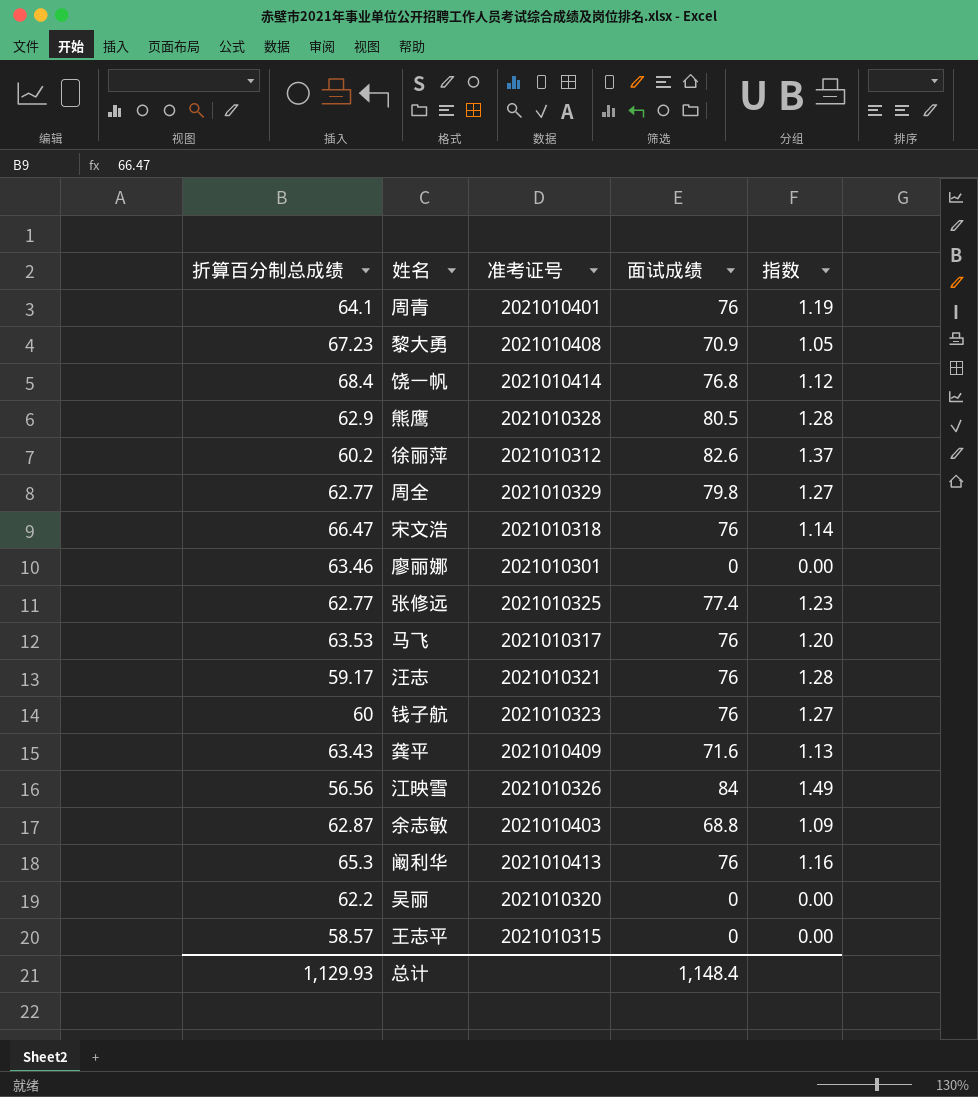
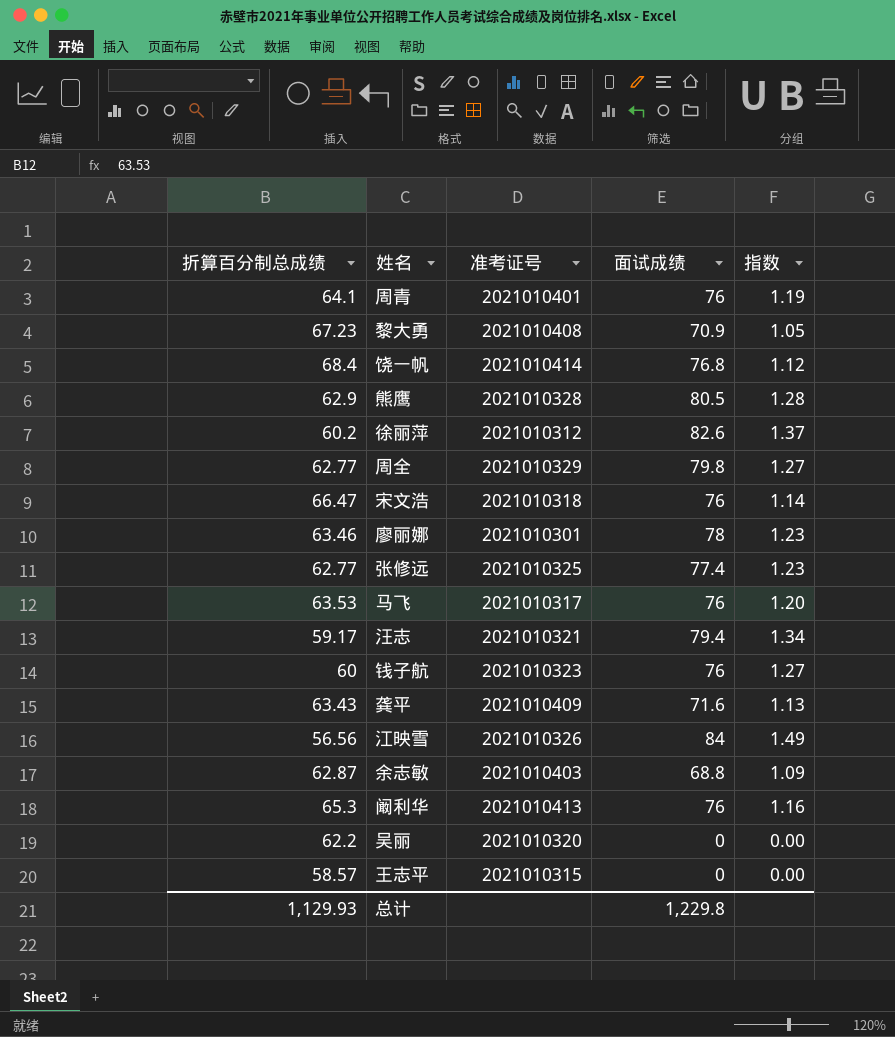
廖丽娜 | 面试成绩: 0 -> 78
廖丽娜 | 指数: 0.00 -> 1.23
汪志 | 面试成绩: 76 -> 79.4
汪志 | 指数: 1.28 -> 1.34
总计 | 面试成绩: 1,148.4 -> 1,229.8

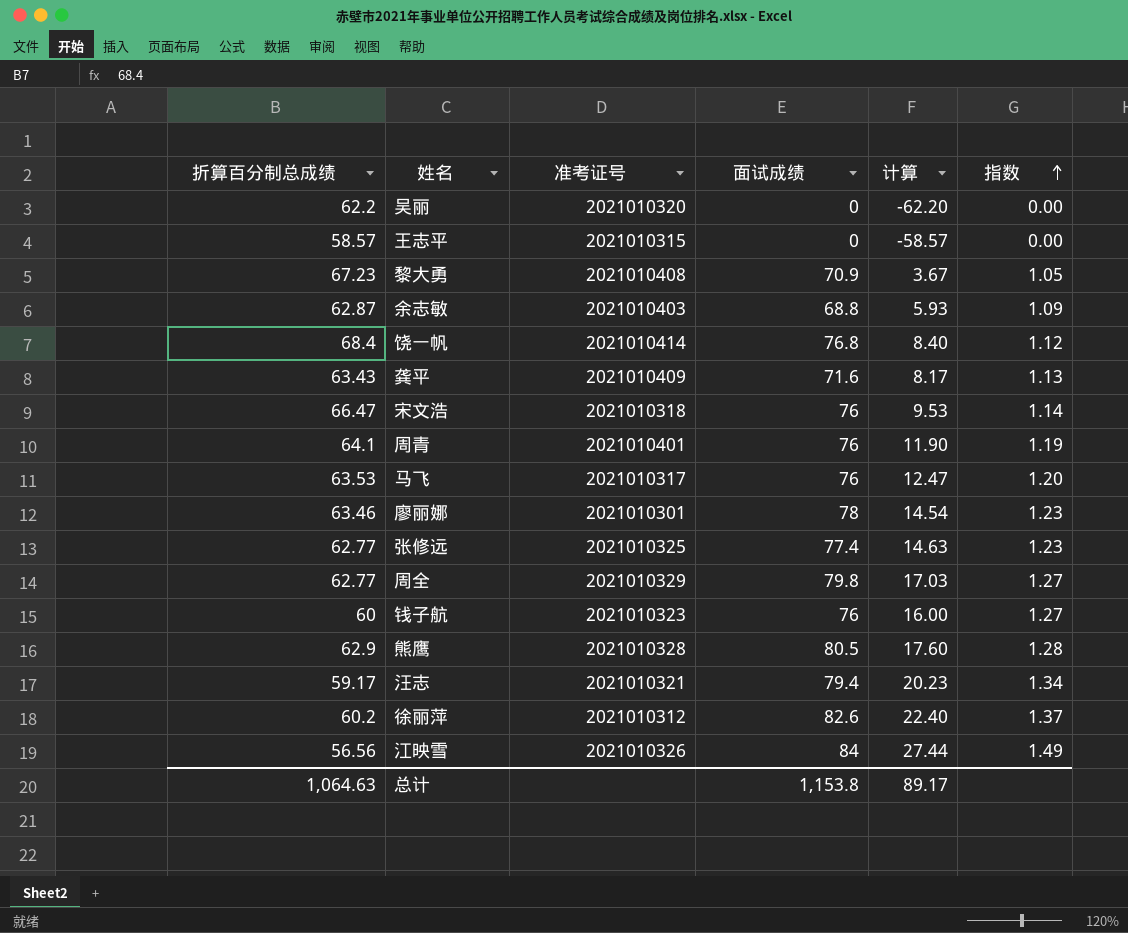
row order: none -> 指数 ascending
column 计算 | formula: none -> [面试成绩] - [折算百分制总成绩]
row 阚利华: 65.3 | 2021010413 | 76 | 1.16 -> none
总计 | 折算百分制总成绩: 1,129.93 -> 1,064.63
总计 | 面试成绩: 1,229.8 -> 1,153.8

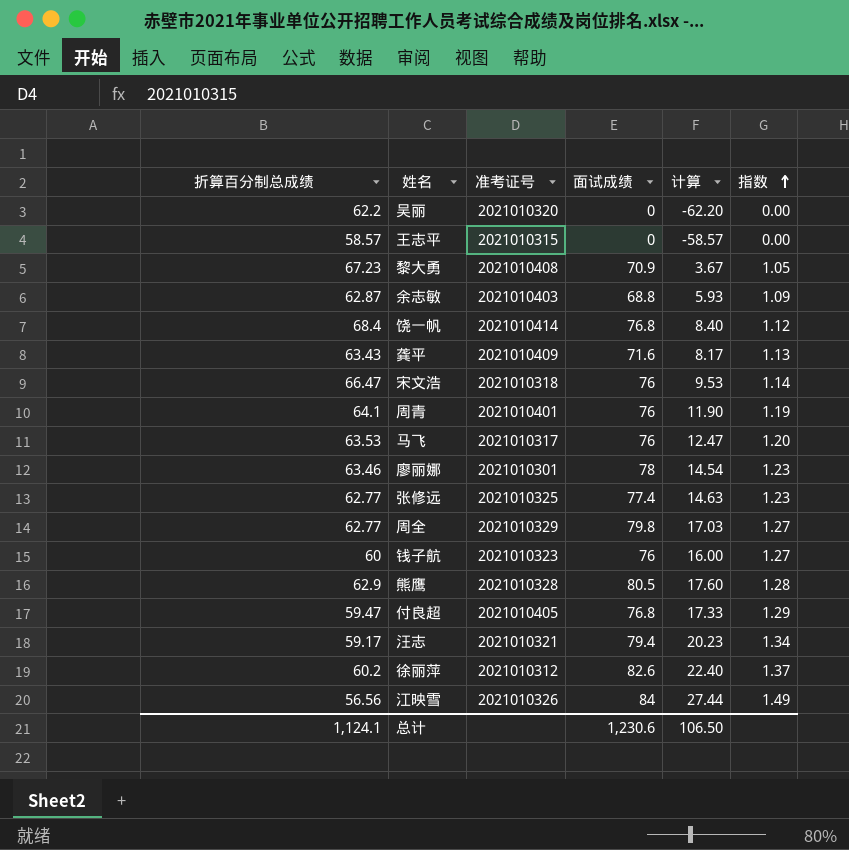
row 付良超: none -> 59.47 | 2021010405 | 76.8 | 17.33 | 1.29
总计 | 折算百分制总成绩: 1,064.63 -> 1,124.1
总计 | 面试成绩: 1,153.8 -> 1,230.6
总计 | 计算: 89.17 -> 106.50

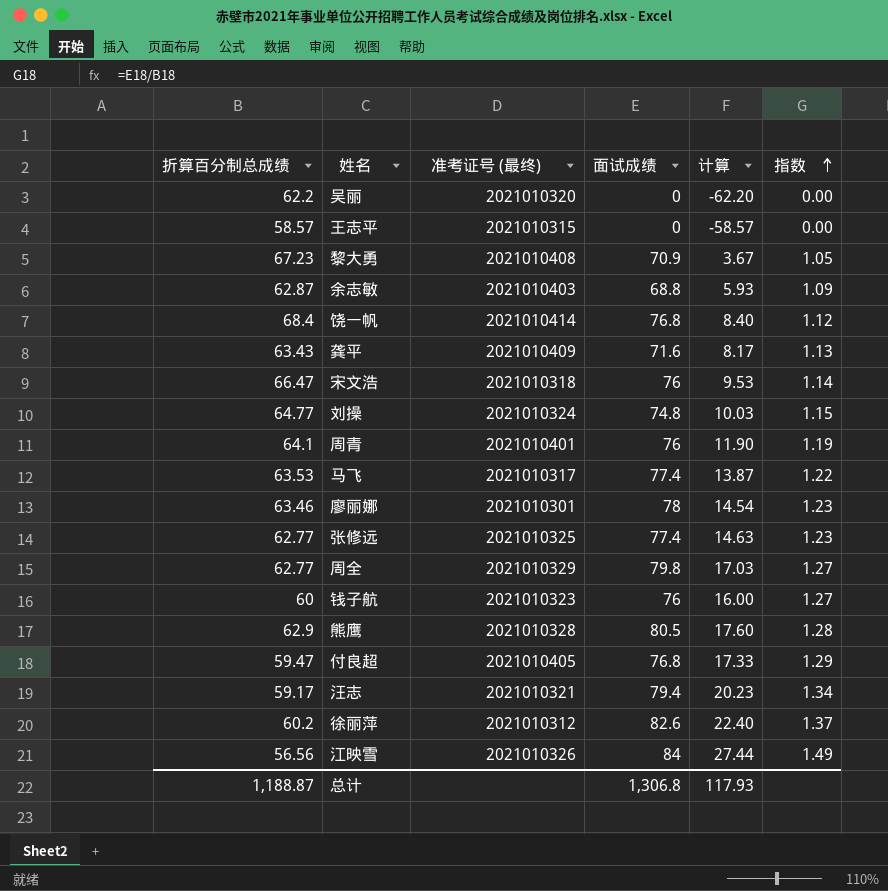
column name: 准考证号 -> 准考证号 (最终)
row 刘操: none -> 64.77 | 2021010324 | 74.8 | 10.03 | 1.15
马飞 | 面试成绩: 76 -> 77.4
马飞 | 计算: 12.47 -> 13.87
马飞 | 指数: 1.20 -> 1.22
总计 | 折算百分制总成绩: 1,124.1 -> 1,188.87
总计 | 面试成绩: 1,230.6 -> 1,306.8
总计 | 计算: 106.50 -> 117.93

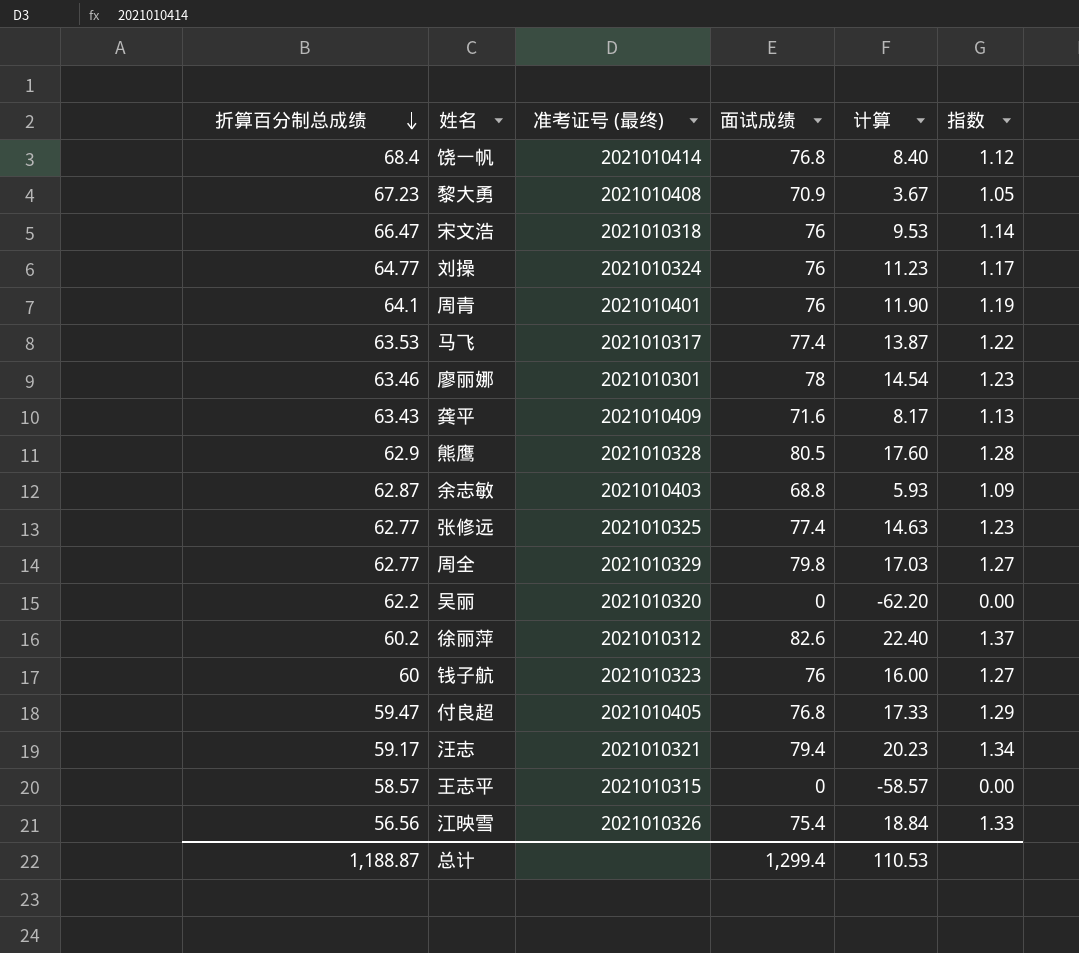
row order: 指数 ascending -> 折算百分制总成绩 descending
刘操 | 面试成绩: 74.8 -> 76
刘操 | 计算: 10.03 -> 11.23
刘操 | 指数: 1.15 -> 1.17
江映雪 | 面试成绩: 84 -> 75.4
江映雪 | 计算: 27.44 -> 18.84
江映雪 | 指数: 1.49 -> 1.33
总计 | 面试成绩: 1,306.8 -> 1,299.4
总计 | 计算: 117.93 -> 110.53

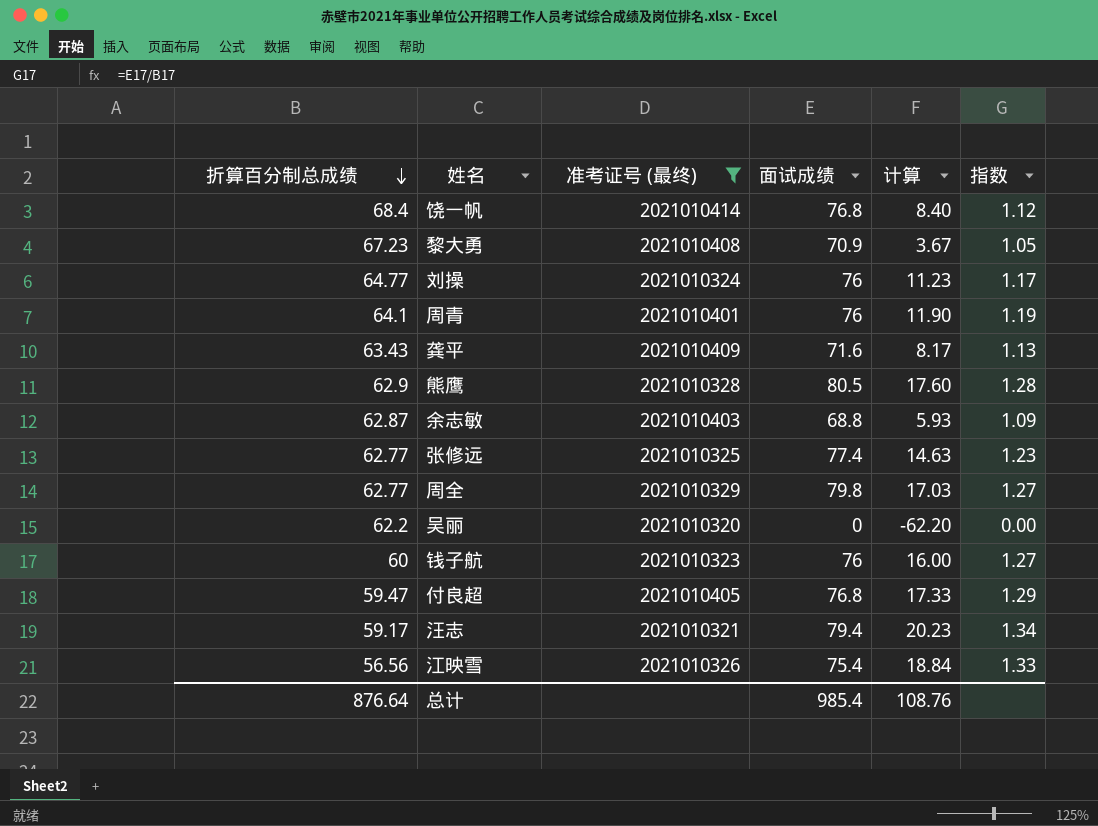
filter: none -> 准考证号 (最终) >= 2021010320
总计 | 折算百分制总成绩: 1,188.87 -> 876.64
总计 | 面试成绩: 1,299.4 -> 985.4
总计 | 计算: 110.53 -> 108.76

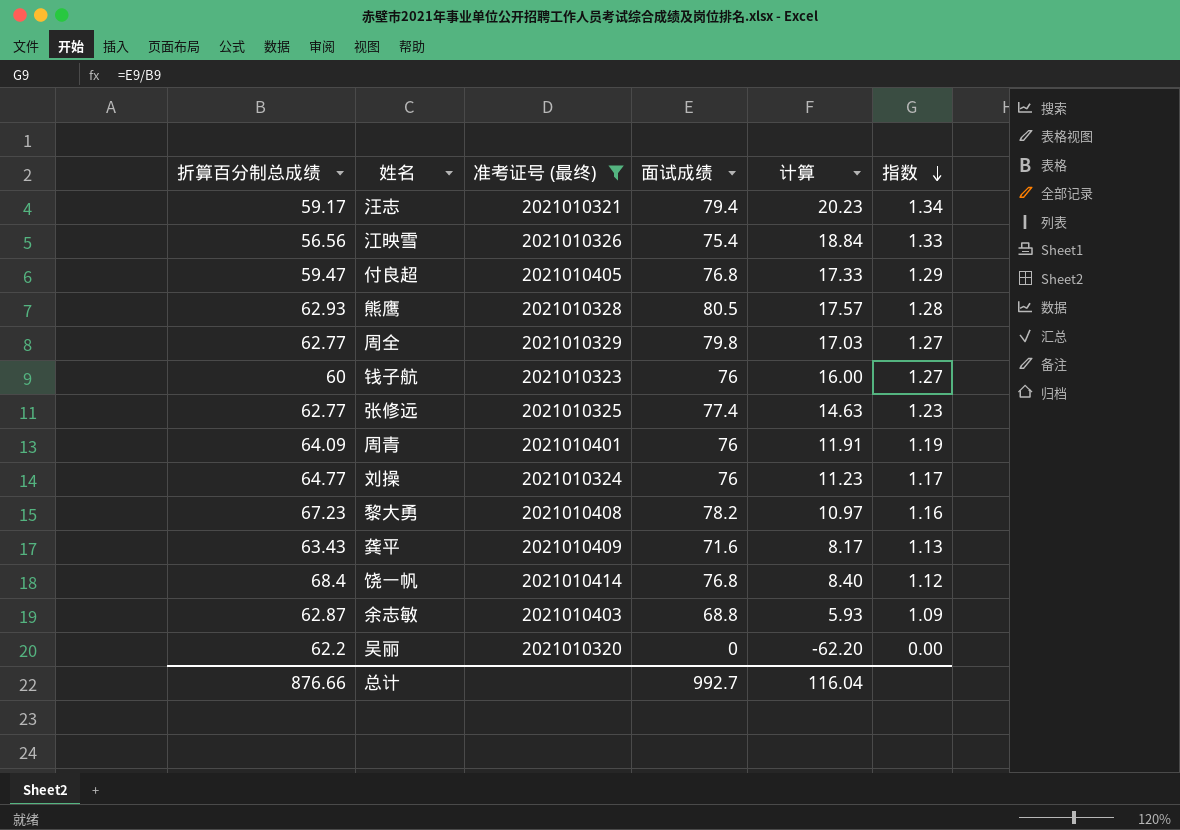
row order: 折算百分制总成绩 descending -> 指数 descending
熊鹰 | 折算百分制总成绩: 62.9 -> 62.93
熊鹰 | 计算: 17.60 -> 17.57
周青 | 折算百分制总成绩: 64.1 -> 64.09
周青 | 计算: 11.90 -> 11.91
黎大勇 | 面试成绩: 70.9 -> 78.2
黎大勇 | 计算: 3.67 -> 10.97
黎大勇 | 指数: 1.05 -> 1.16
总计 | 折算百分制总成绩: 876.64 -> 876.66
总计 | 面试成绩: 985.4 -> 992.7
总计 | 计算: 108.76 -> 116.04

